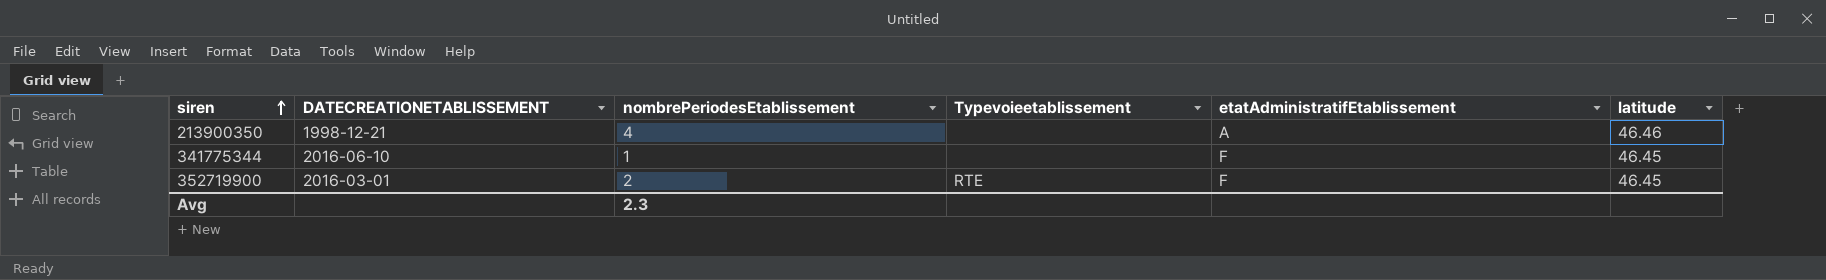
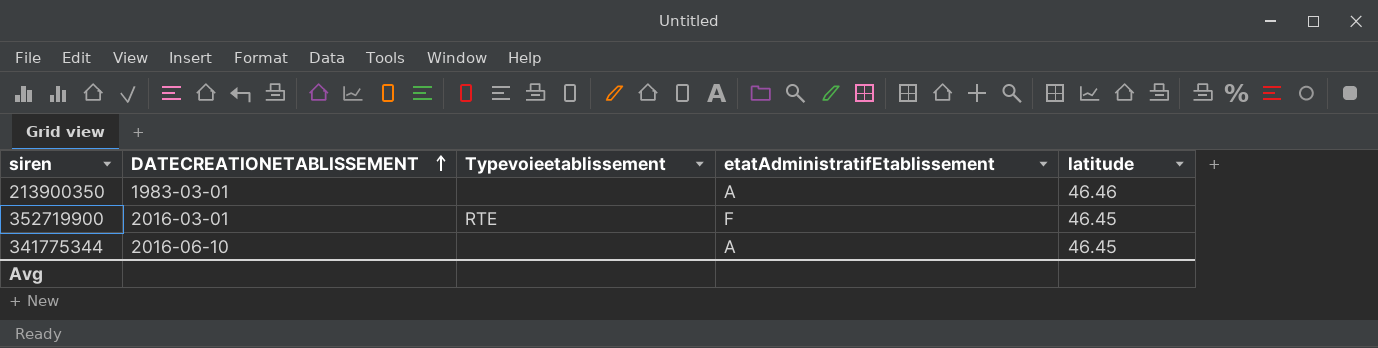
row order: siren ascending -> DATECREATIONETABLISSEMENT ascending
column nombrePeriodesEtablissement | position: 3 -> none
213900350 | DATECREATIONETABLISSEMENT: 1998-12-21 -> 1983-03-01
341775344 | etatAdministratifEtablissement: F -> A

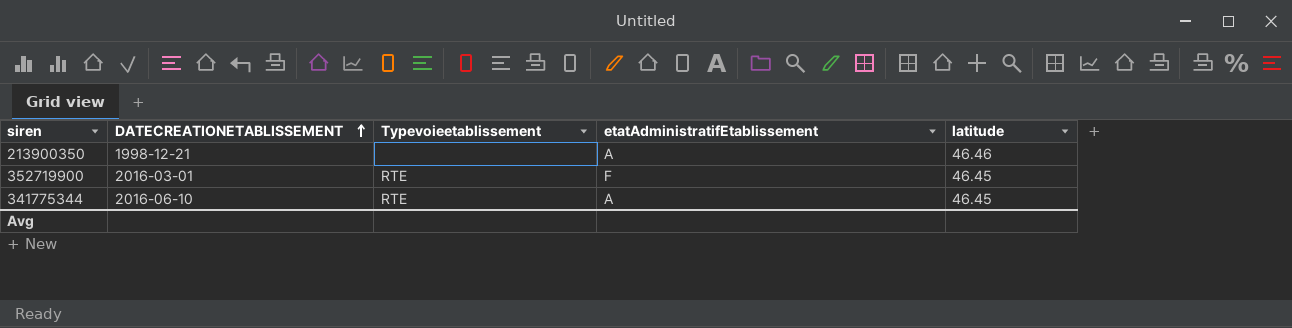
213900350 | DATECREATIONETABLISSEMENT: 1983-03-01 -> 1998-12-21
341775344 | Typevoieetablissement: none -> RTE

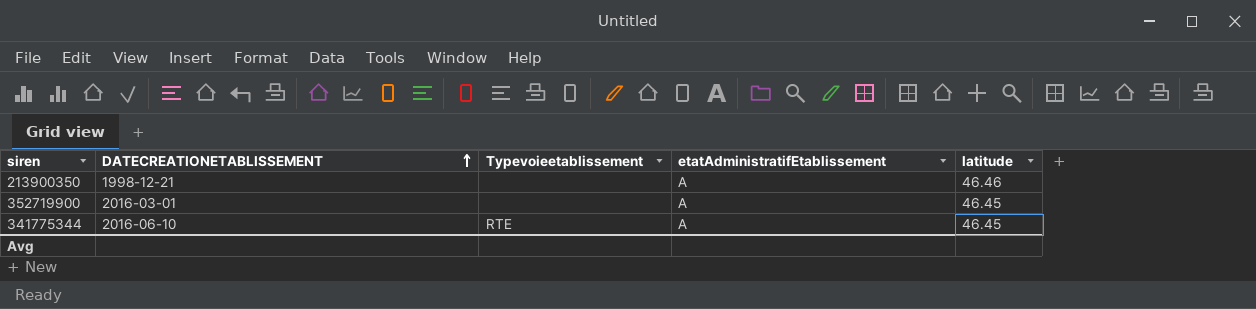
352719900 | Typevoieetablissement: RTE -> none
352719900 | etatAdministratifEtablissement: F -> A

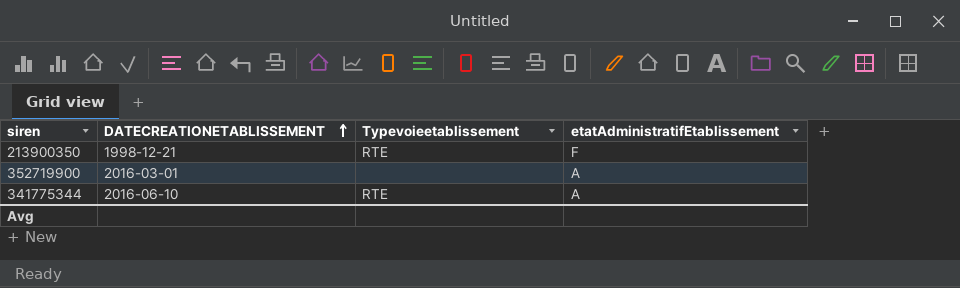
column latitude | position: 5 -> none
213900350 | Typevoieetablissement: none -> RTE
213900350 | etatAdministratifEtablissement: A -> F

